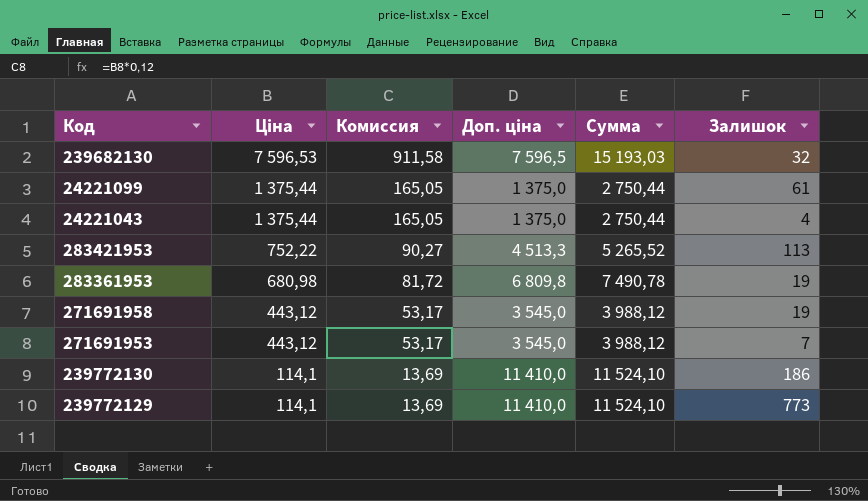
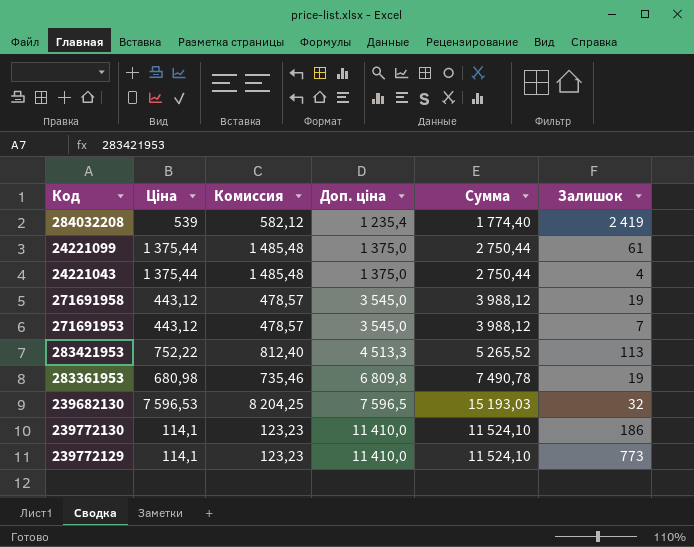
row order: Ціна descending -> Доп. ціна ascending
column Комиссия | formula: [Ціна] * 0,12 -> [Ціна] * 1,08
row 284032208: none -> 539 | 582,12 | 1 235,4 | 1 774,40 | 2 419

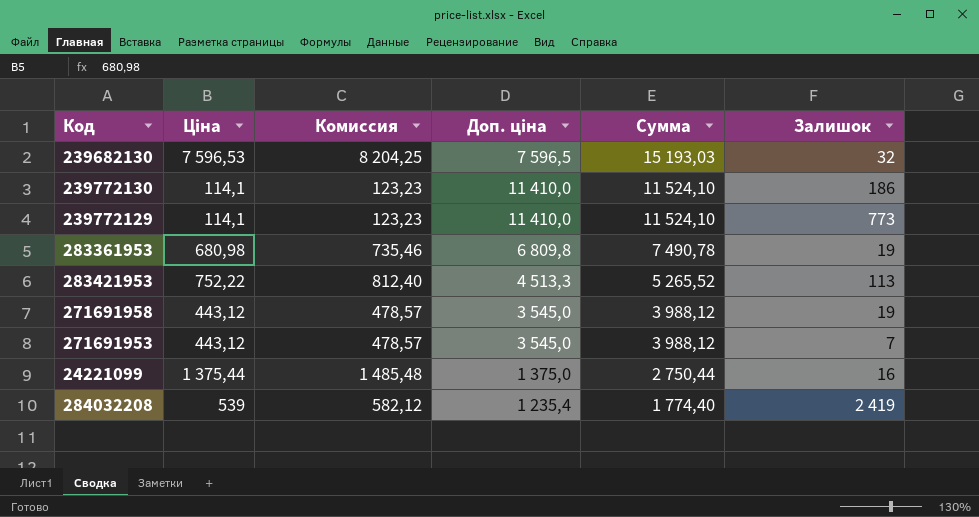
row order: Доп. ціна ascending -> Сумма descending
row 24221043: 1 375,44 | 1 485,48 | 1 375,0 | 2 750,44 | 4 -> none
24221099 | Залишок: 61 -> 16

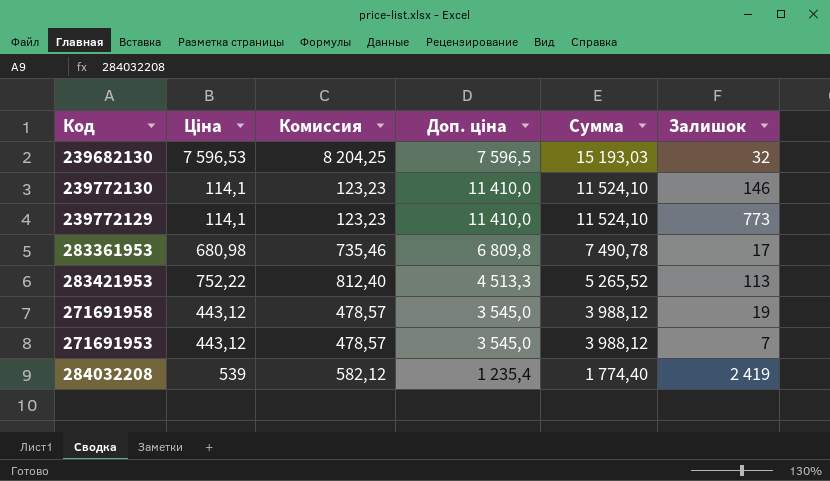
row 24221099: 1 375,44 | 1 485,48 | 1 375,0 | 2 750,44 | 16 -> none
239772130 | Залишок: 186 -> 146
283361953 | Залишок: 19 -> 17

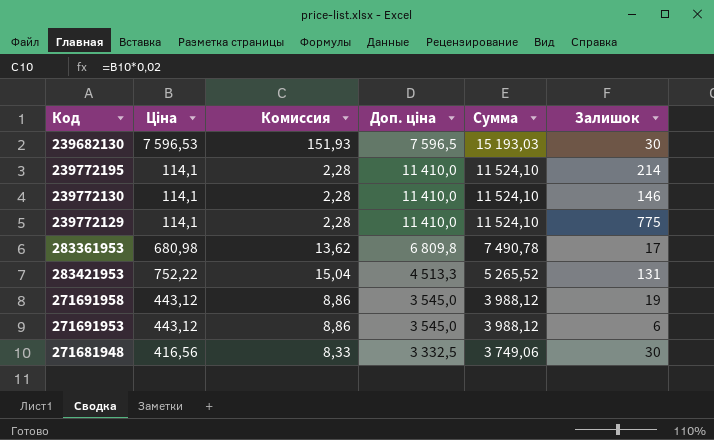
column Комиссия | formula: [Ціна] * 1,08 -> [Ціна] * 0,02
row 284032208: 539 | 582,12 | 1 235,4 | 1 774,40 | 2 419 -> none
239682130 | Залишок: 32 -> 30
row 239772195: none -> 114,1 | 2,28 | 11 410,0 | 11 524,10 | 214
239772129 | Залишок: 773 -> 775
283421953 | Залишок: 113 -> 131
271691953 | Залишок: 7 -> 6
row 271681948: none -> 416,56 | 8,33 | 3 332,5 | 3 749,06 | 30

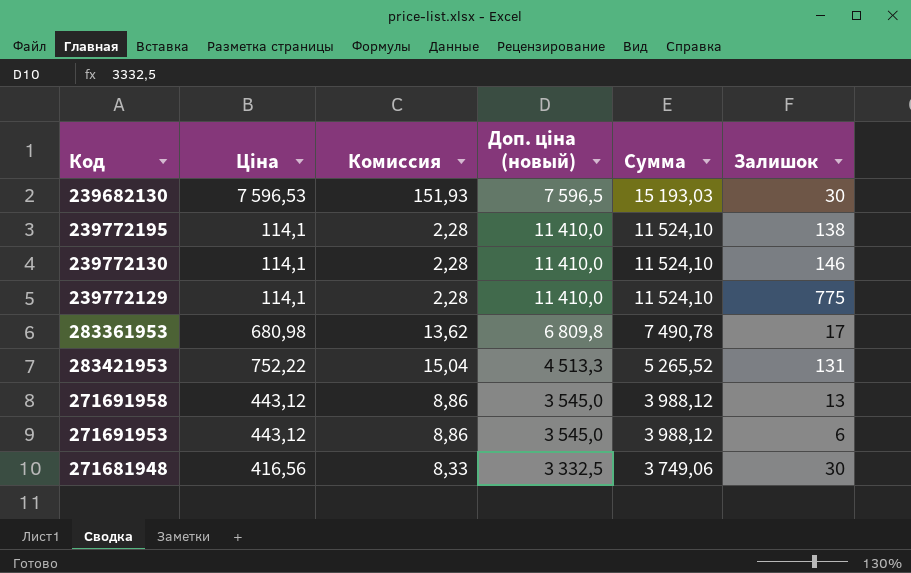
column name: Доп. ціна -> Доп. ціна (новый)
239772195 | Залишок: 214 -> 138
271691958 | Залишок: 19 -> 13

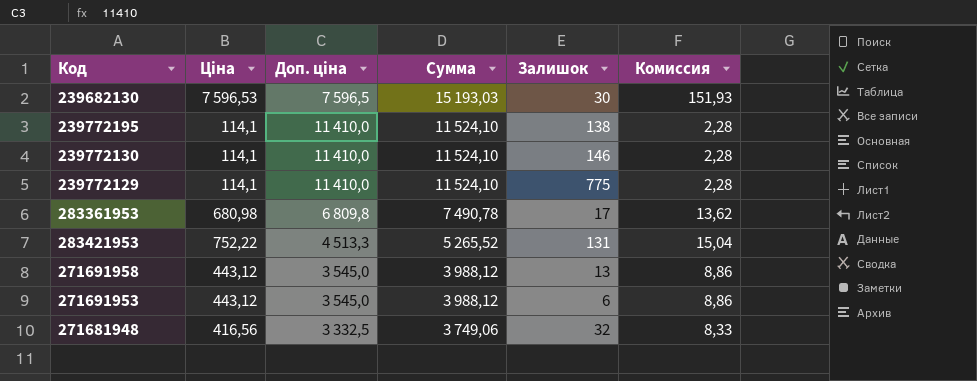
column name: Доп. ціна (новый) -> Доп. ціна
column Комиссия | position: 3 -> 6
271681948 | Залишок: 30 -> 32

